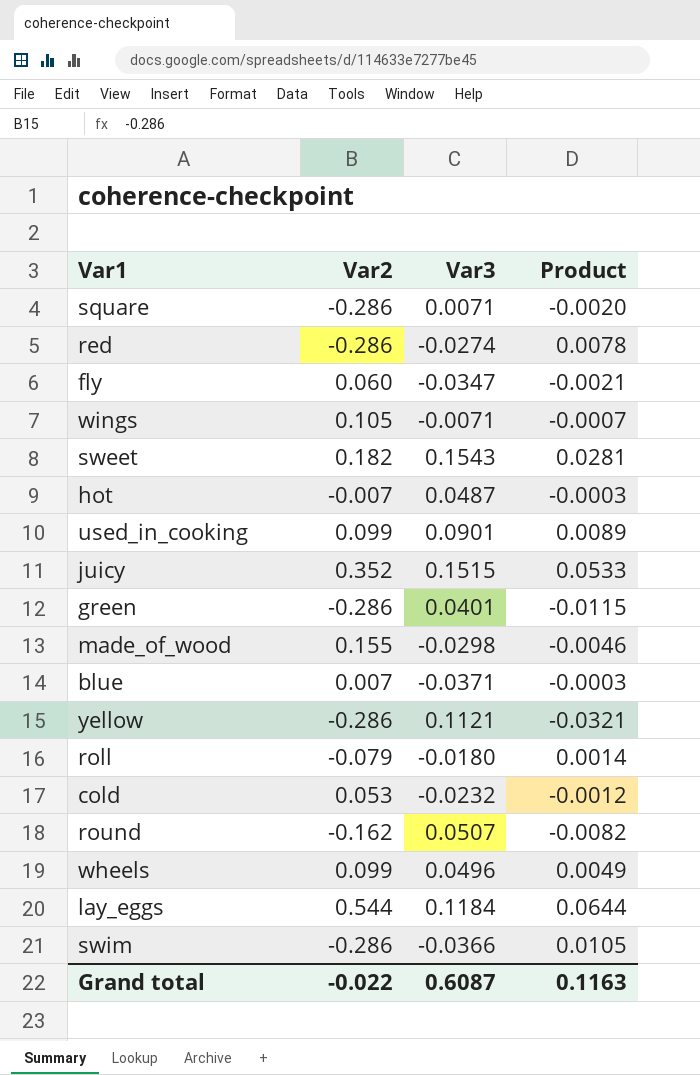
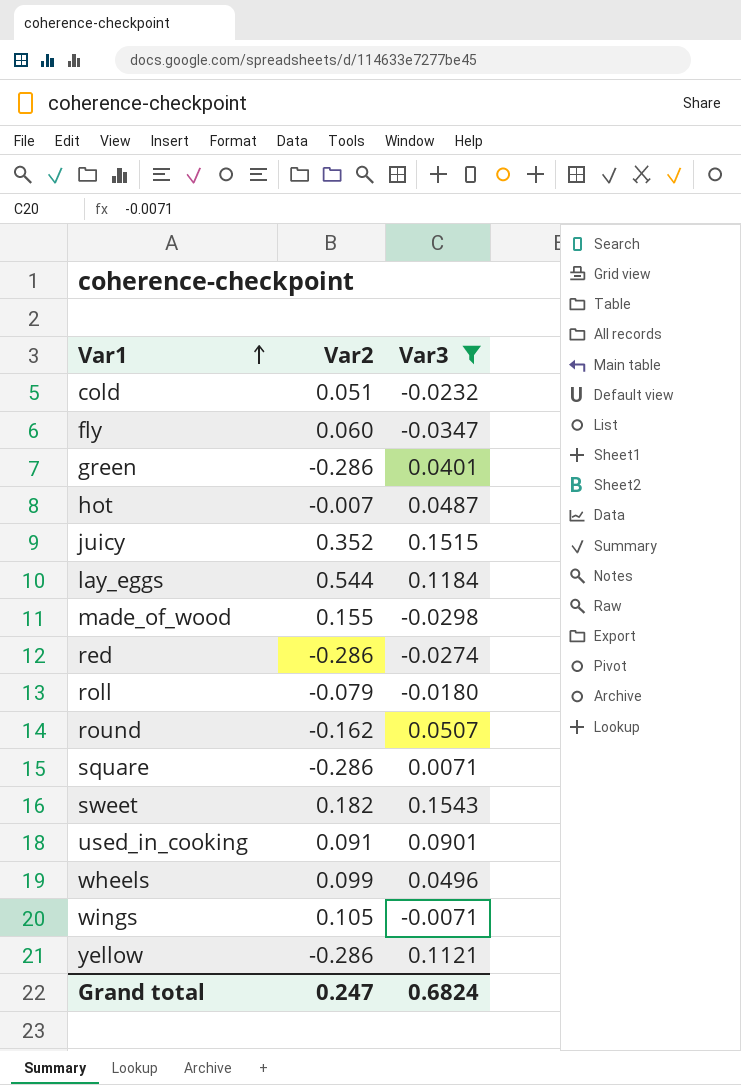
filter: none -> Var3 >= -0.0347
row order: none -> Var1 ascending
column Product | formula: [Var2] * [Var3] -> none
cold | Var2: 0.053 -> 0.051
used_in_cooking | Var2: 0.099 -> 0.091
Grand total | Var2: -0.022 -> 0.247
Grand total | Var3: 0.6087 -> 0.6824

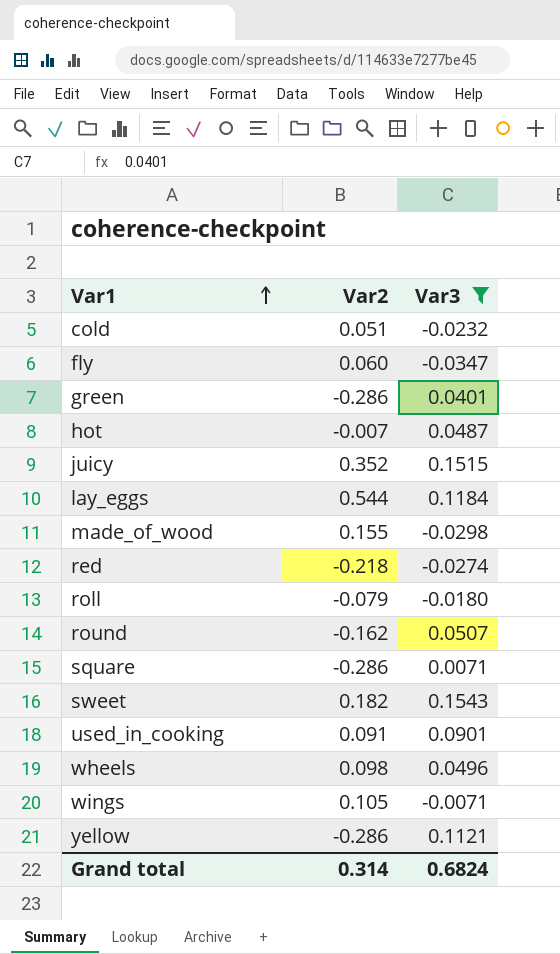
red | Var2: -0.286 -> -0.218
wheels | Var2: 0.099 -> 0.098
Grand total | Var2: 0.247 -> 0.314

